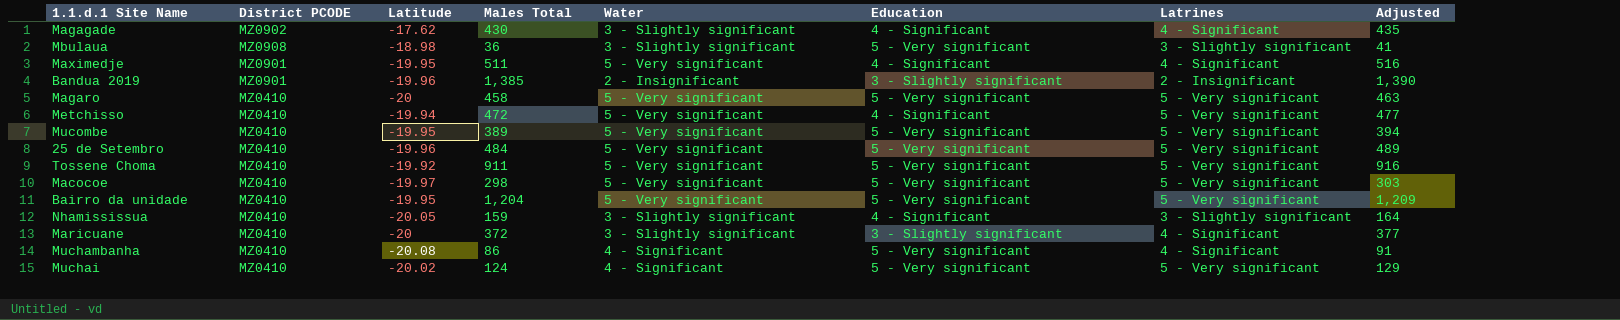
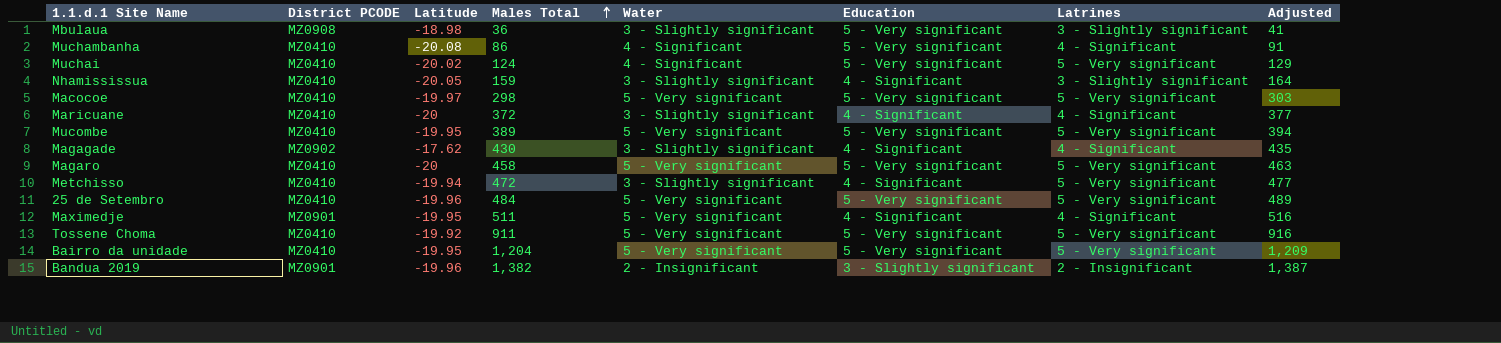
row order: none -> Males Total ascending
Maricuane | Education: 3 - Slightly significant -> 4 - Significant
Metchisso | Water: 5 - Very significant -> 3 - Slightly significant
Bandua 2019 | Males Total: 1,385 -> 1,382
Bandua 2019 | Adjusted: 1,390 -> 1,387

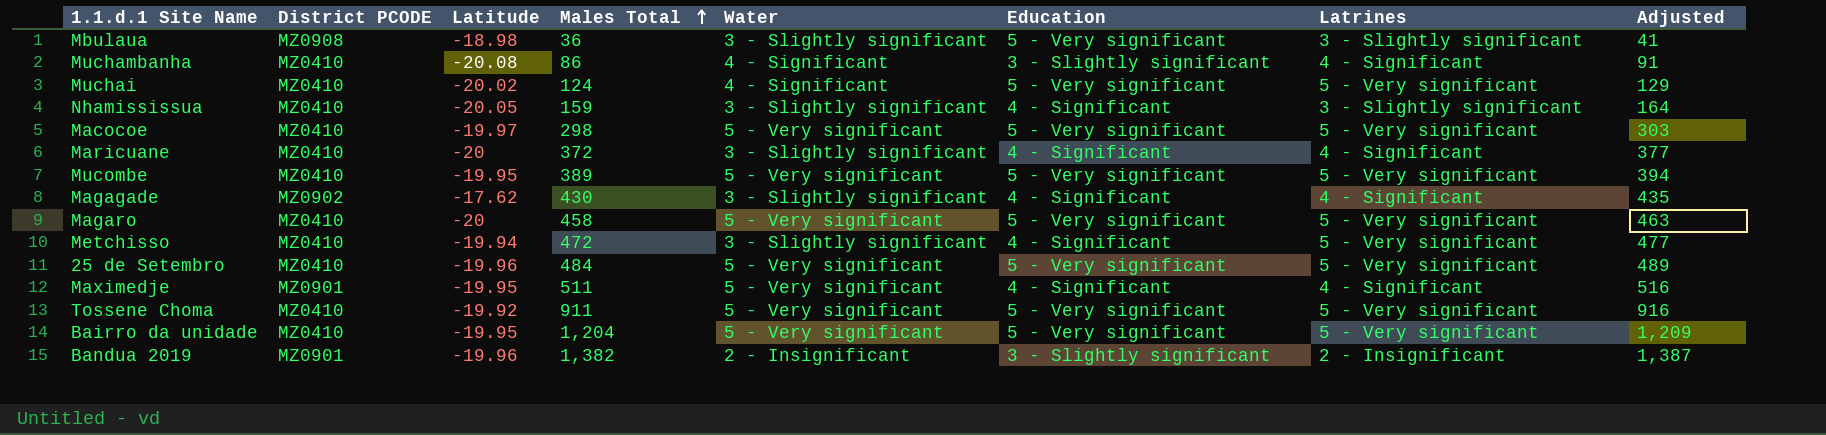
Muchambanha | Education: 5 - Very significant -> 3 - Slightly significant

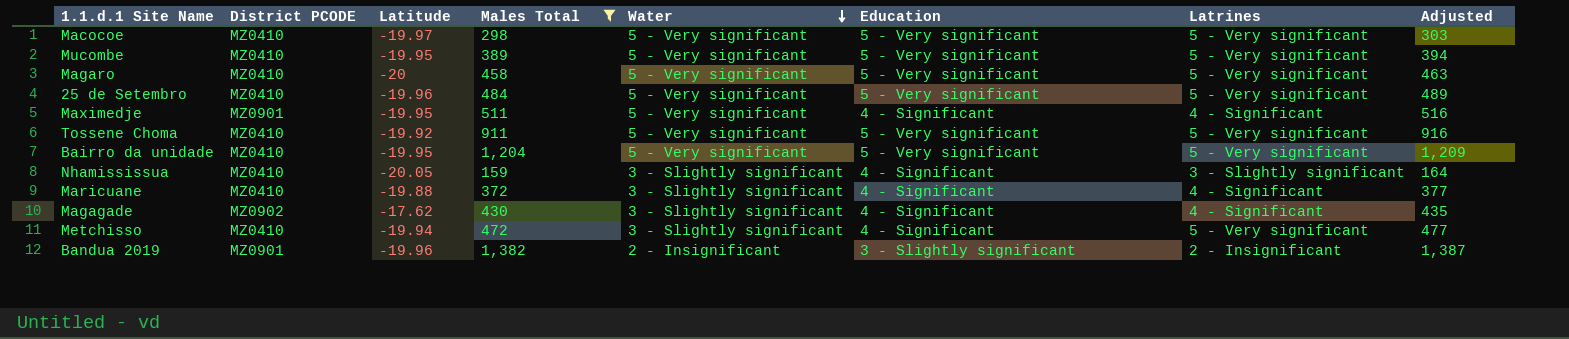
filter: none -> Males Total >= 159
row order: Males Total ascending -> Water descending
Maricuane | Latitude: -20 -> -19.88

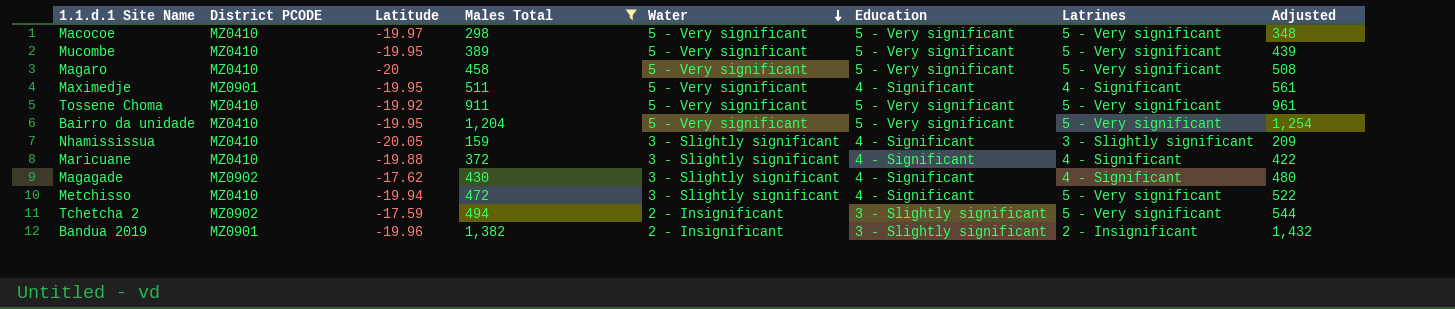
column Adjusted | formula: [Males Total] + 5 -> [Males Total] + 50
row 25 de Setembro: MZ0410 | -19.96 | 484 | 5 - Very significant | 5 - Very significant | 5 - Very significant | 489 -> none
row Tchetcha 2: none -> MZ0902 | -17.59 | 494 | 2 - Insignificant | 3 - Slightly significant | 5 - Very significant | 544

